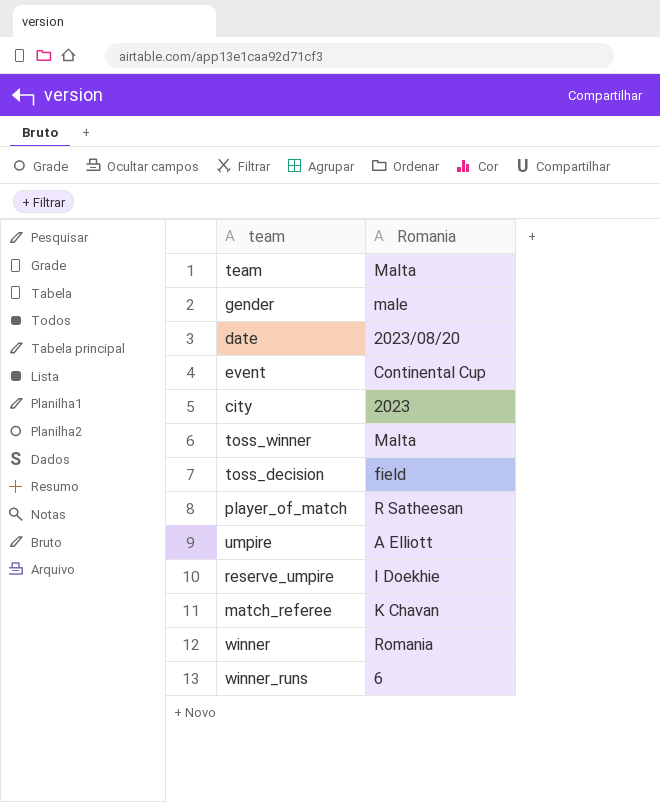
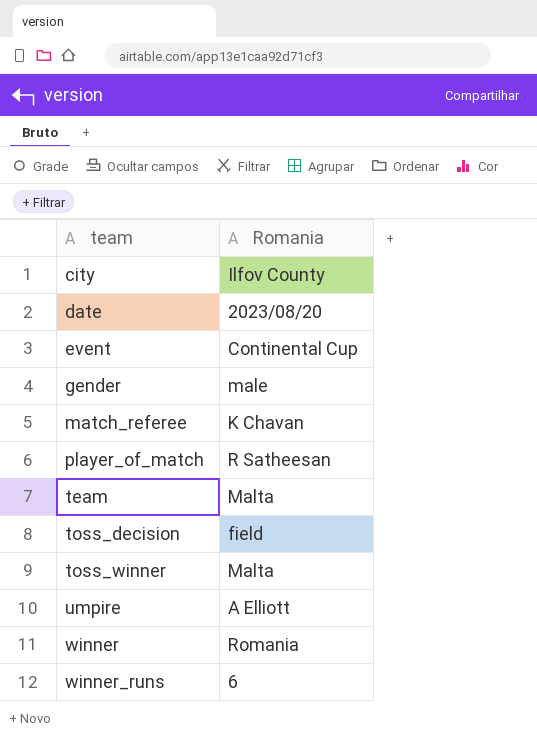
row order: none -> team ascending
row reserve_umpire: I Doekhie -> none
city | Romania: 2023 -> Ilfov County

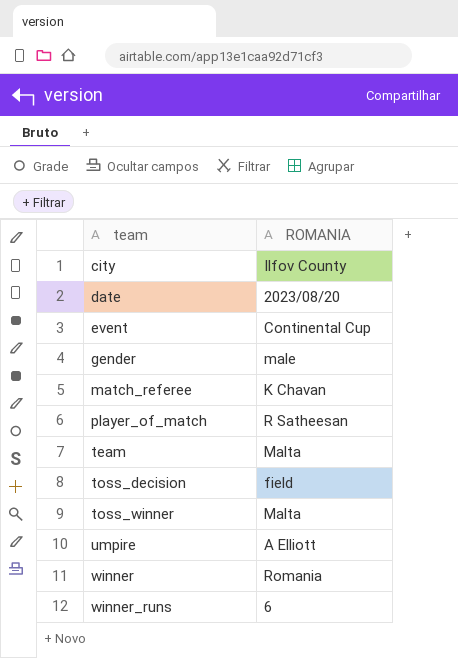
column name: Romania -> ROMANIA

